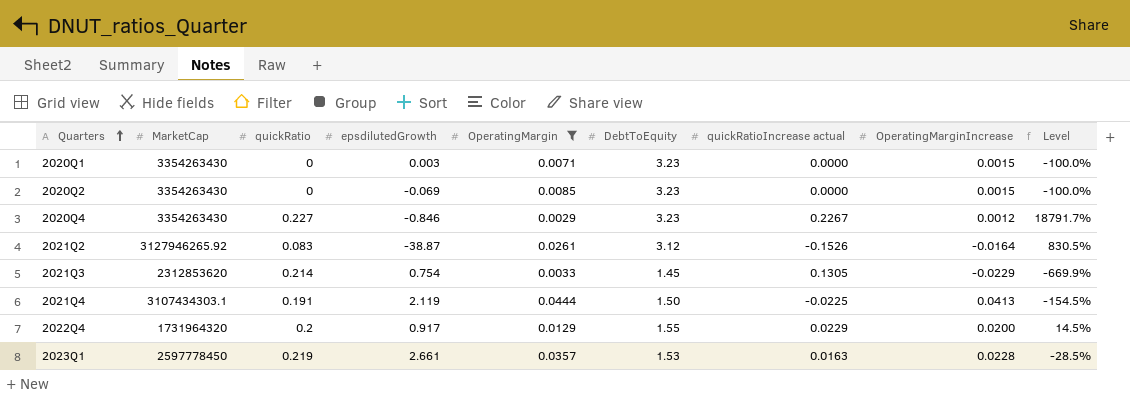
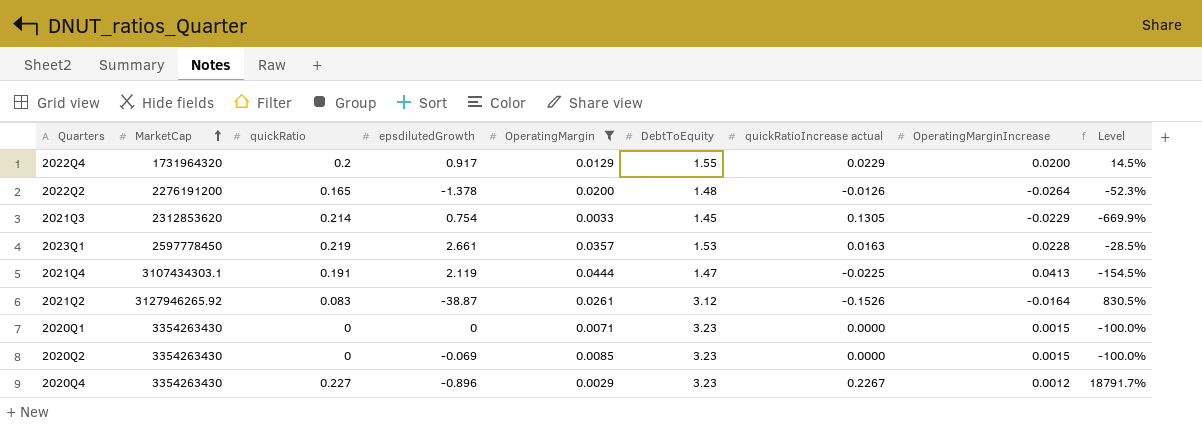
row order: Quarters ascending -> MarketCap ascending
row 2022Q2: none -> 2276191200 | 0.165 | -1.378 | 0.0200 | 1.48 | -0.0126 | -0.0264 | -52.3%
2021Q4 | DebtToEquity: 1.50 -> 1.47
2020Q1 | epsdilutedGrowth: 0.003 -> 0
2020Q4 | epsdilutedGrowth: -0.846 -> -0.896

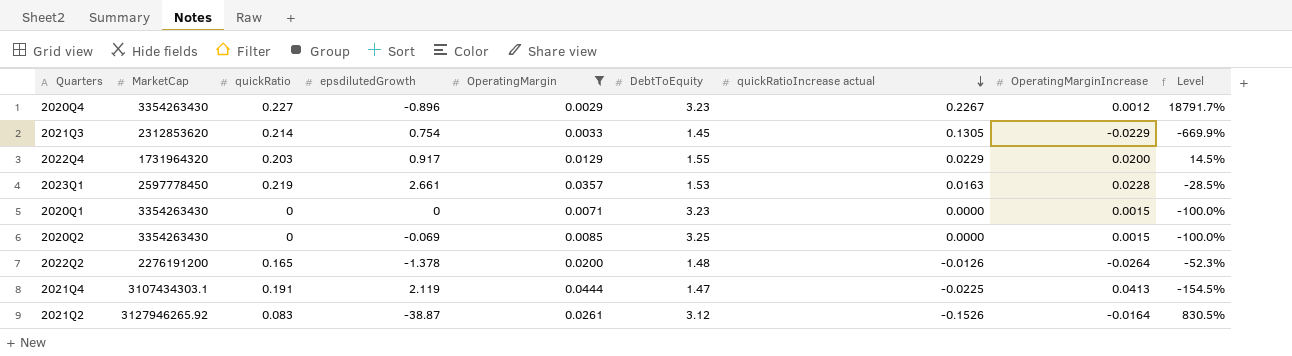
row order: MarketCap ascending -> quickRatioIncrease actual descending
2022Q4 | quickRatio: 0.2 -> 0.203
2020Q2 | DebtToEquity: 3.23 -> 3.25

